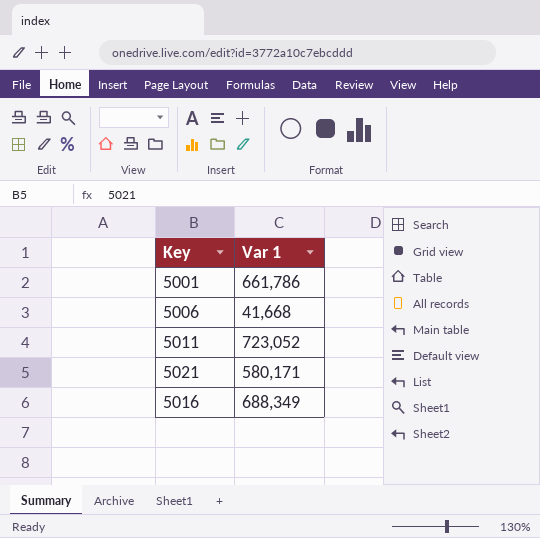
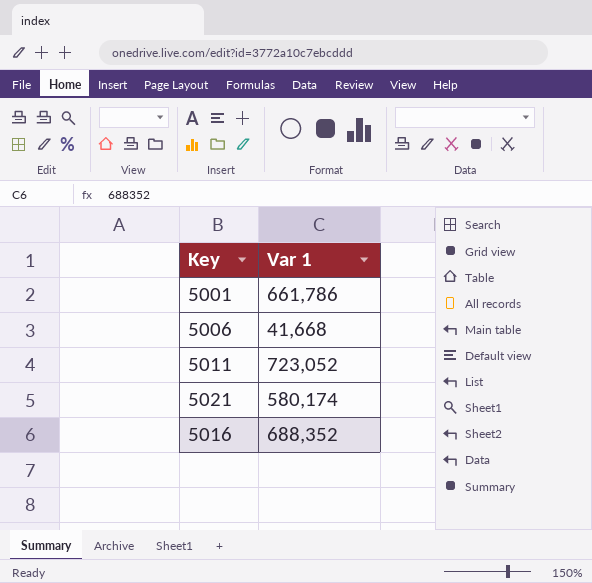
5021 | Var 1: 580,171 -> 580,174
5016 | Var 1: 688,349 -> 688,352

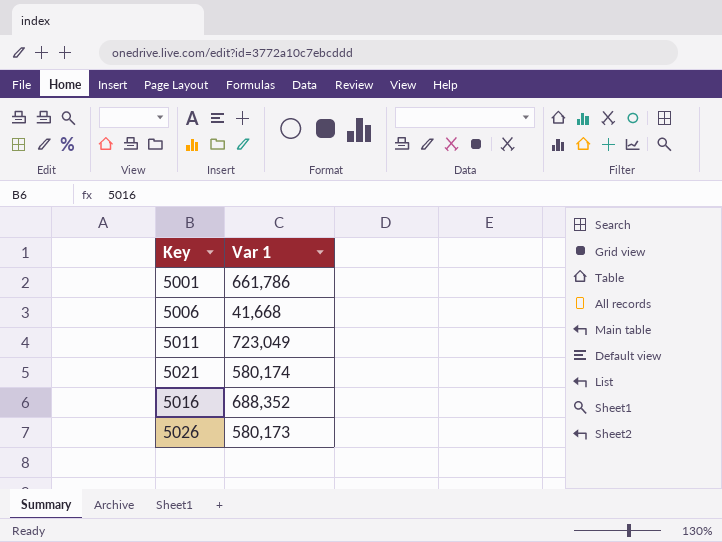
5011 | Var 1: 723,052 -> 723,049
row 5026: none -> 580,173

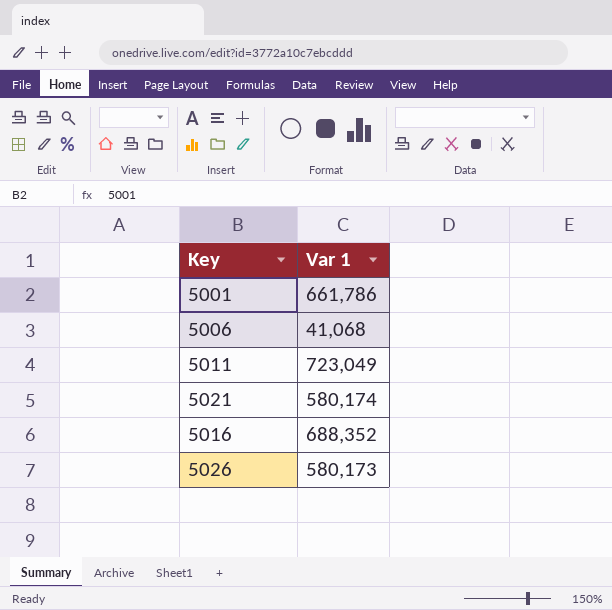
5006 | Var 1: 41,668 -> 41,068

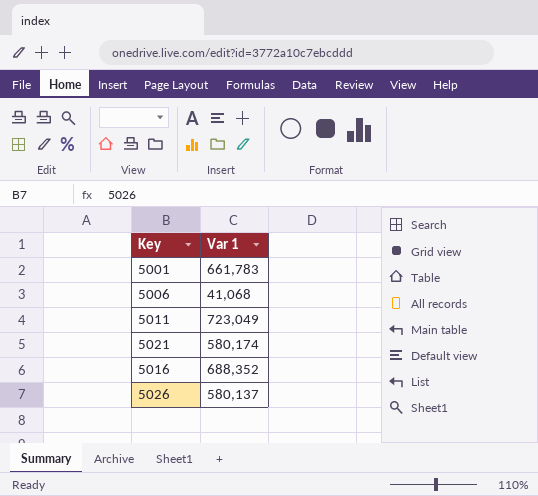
5001 | Var 1: 661,786 -> 661,783
5026 | Var 1: 580,173 -> 580,137

